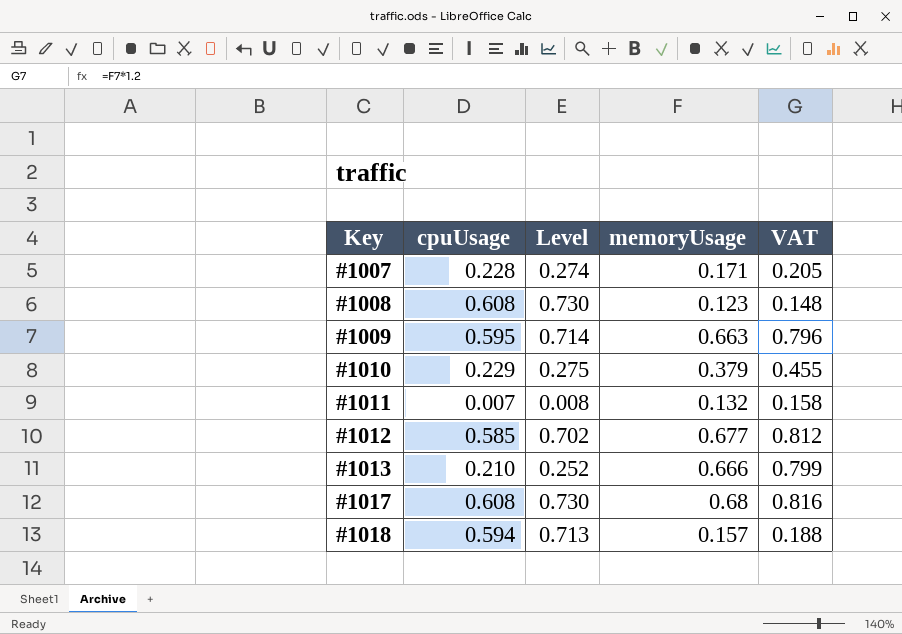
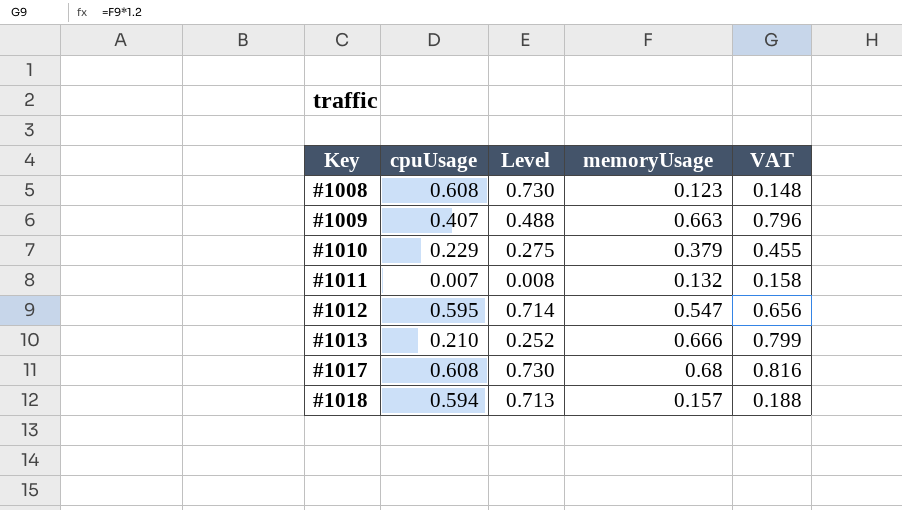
row #1007: 0.228 | 0.274 | 0.171 | 0.205 -> none
#1009 | cpuUsage: 0.595 -> 0.407
#1009 | Level: 0.714 -> 0.488
#1012 | cpuUsage: 0.585 -> 0.595
#1012 | Level: 0.702 -> 0.714
#1012 | memoryUsage: 0.677 -> 0.547
#1012 | VAT: 0.812 -> 0.656

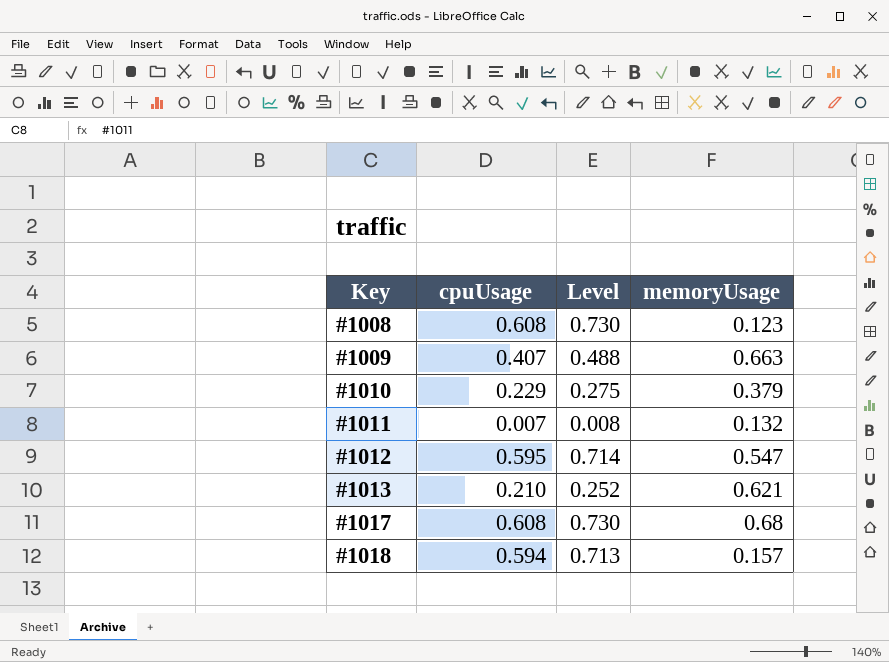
column VAT | formula: [memoryUsage] * 1.2 -> none
#1013 | memoryUsage: 0.666 -> 0.621

